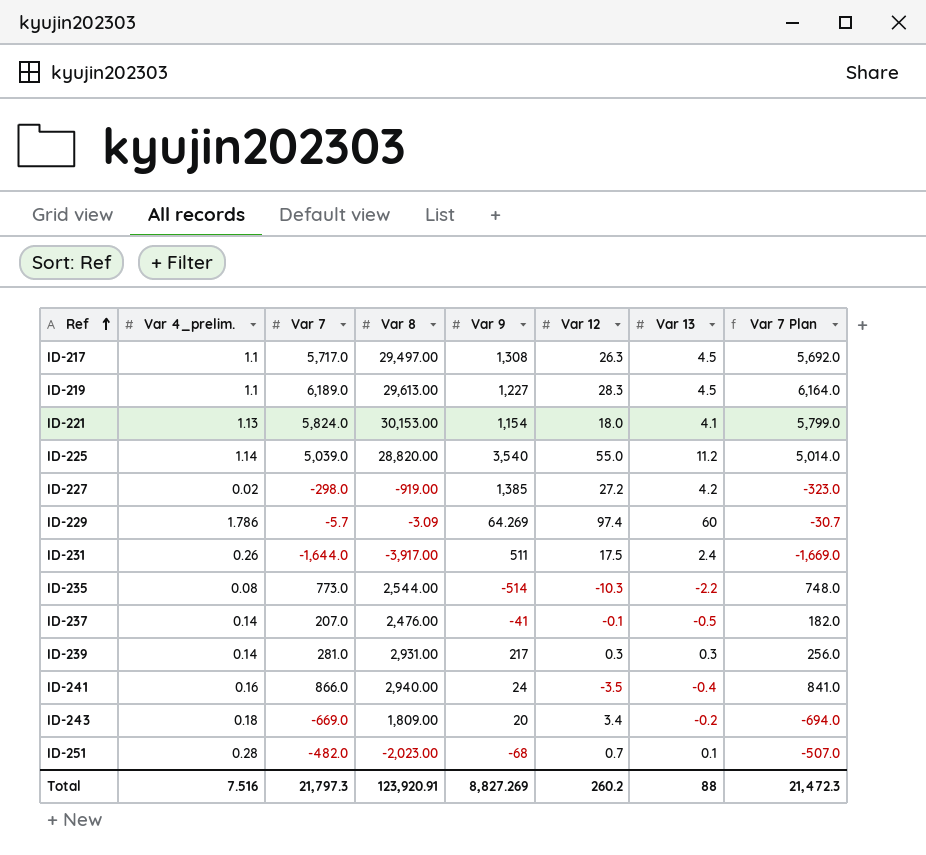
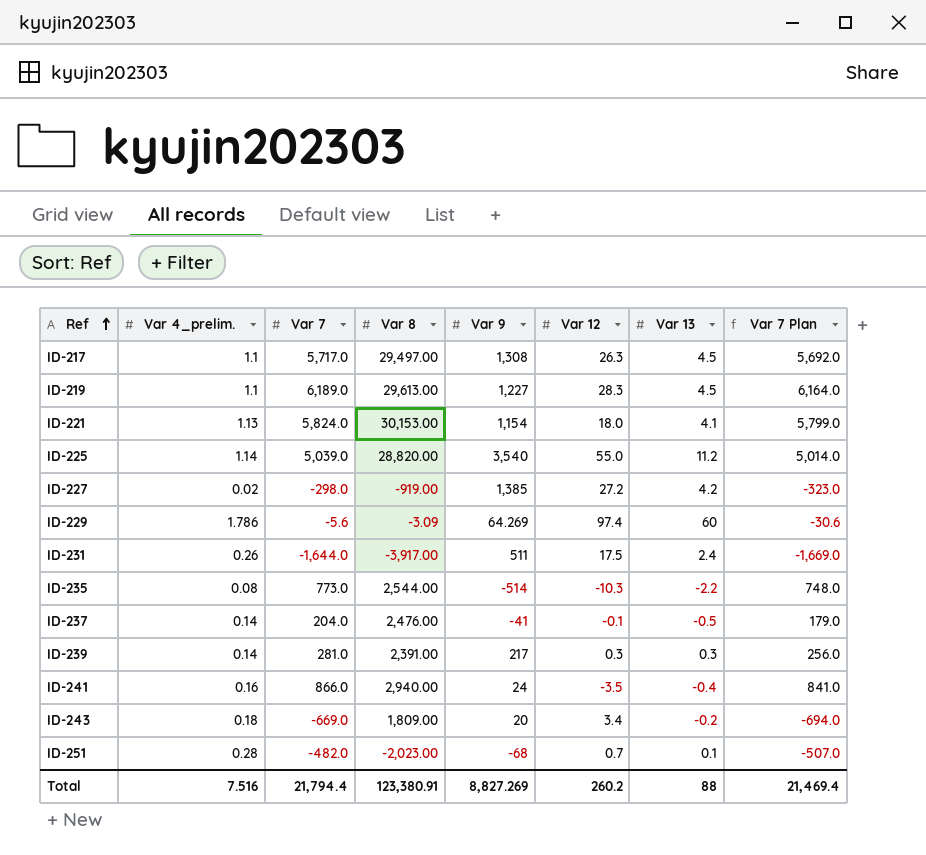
ID-229 | Var 7: -5.7 -> -5.6
ID-229 | Var 7 Plan: -30.7 -> -30.6
ID-237 | Var 7: 207.0 -> 204.0
ID-237 | Var 7 Plan: 182.0 -> 179.0
ID-239 | Var 8: 2,931.00 -> 2,391.00
Total | Var 7: 21,797.3 -> 21,794.4
Total | Var 8: 123,920.91 -> 123,380.91
Total | Var 7 Plan: 21,472.3 -> 21,469.4

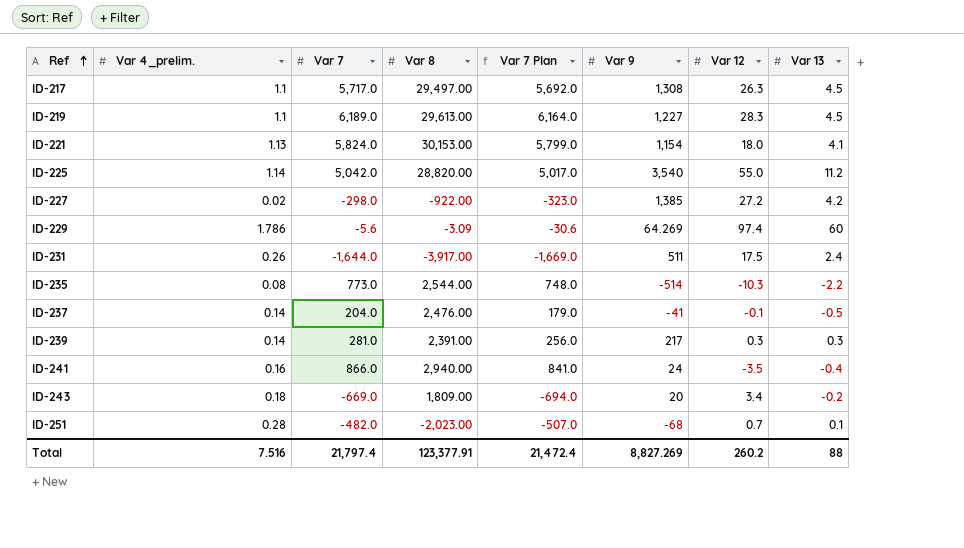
column Var 7 Plan | position: 8 -> 5
ID-225 | Var 7: 5,039.0 -> 5,042.0
ID-225 | Var 7 Plan: 5,014.0 -> 5,017.0
ID-227 | Var 8: -919.00 -> -922.00
Total | Var 7: 21,794.4 -> 21,797.4
Total | Var 8: 123,380.91 -> 123,377.91
Total | Var 7 Plan: 21,469.4 -> 21,472.4

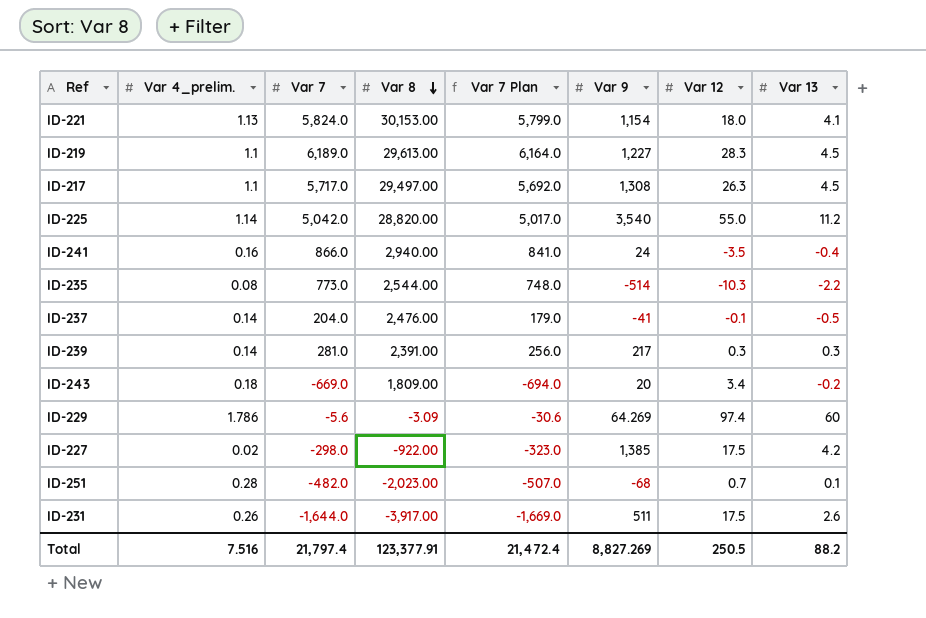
row order: Ref ascending -> Var 8 descending
ID-227 | Var 12: 27.2 -> 17.5
ID-231 | Var 13: 2.4 -> 2.6
Total | Var 12: 260.2 -> 250.5
Total | Var 13: 88 -> 88.2

